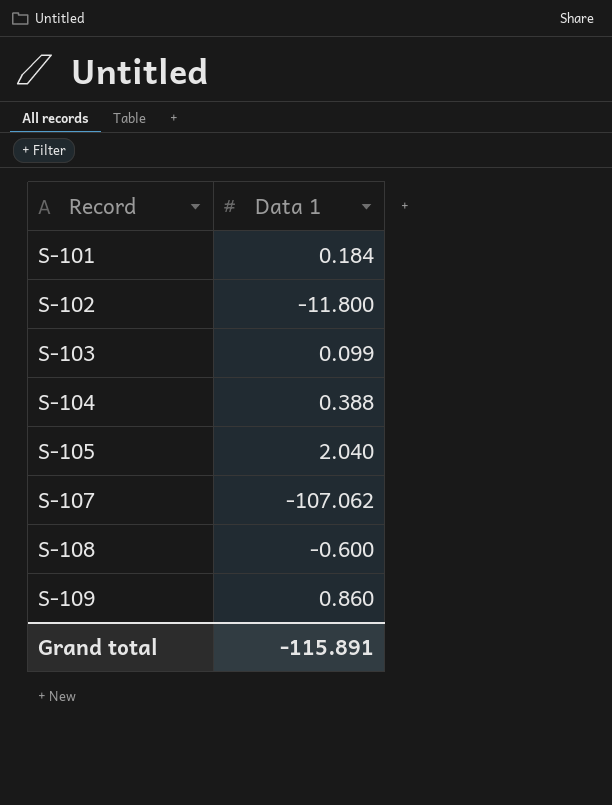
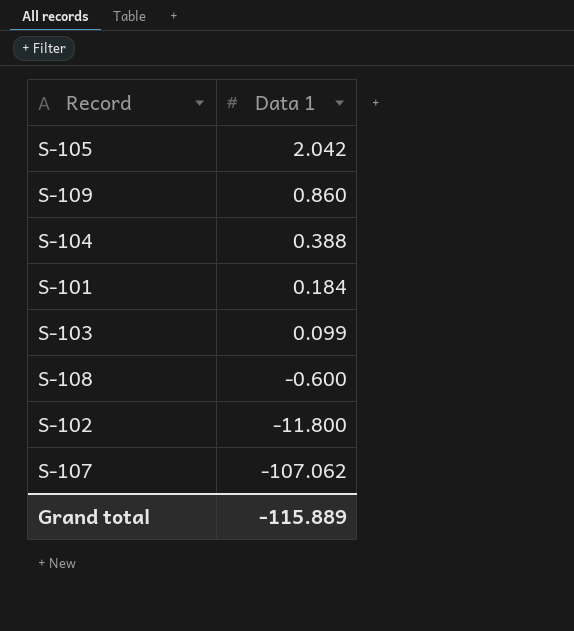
row order: Record ascending -> Data 1 descending
S-105 | Data 1: 2.040 -> 2.042
Grand total | Data 1: -115.891 -> -115.889

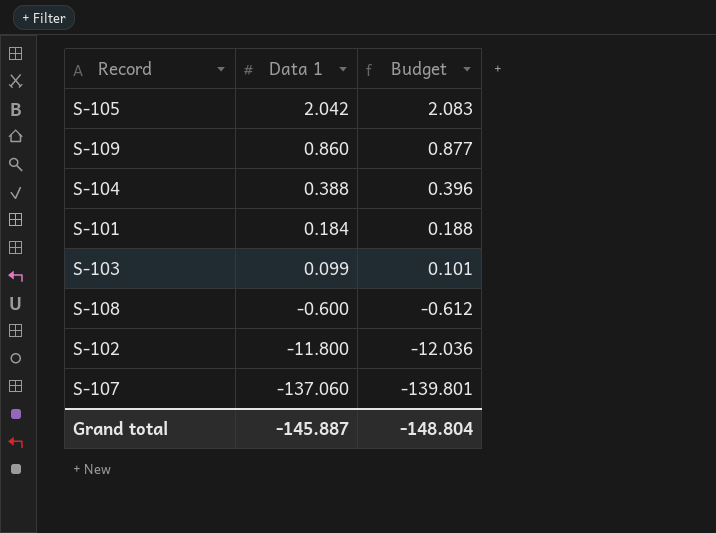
column Budget | formula: none -> [Data 1] * 1.02
S-107 | Data 1: -107.062 -> -137.060
Grand total | Data 1: -115.889 -> -145.887

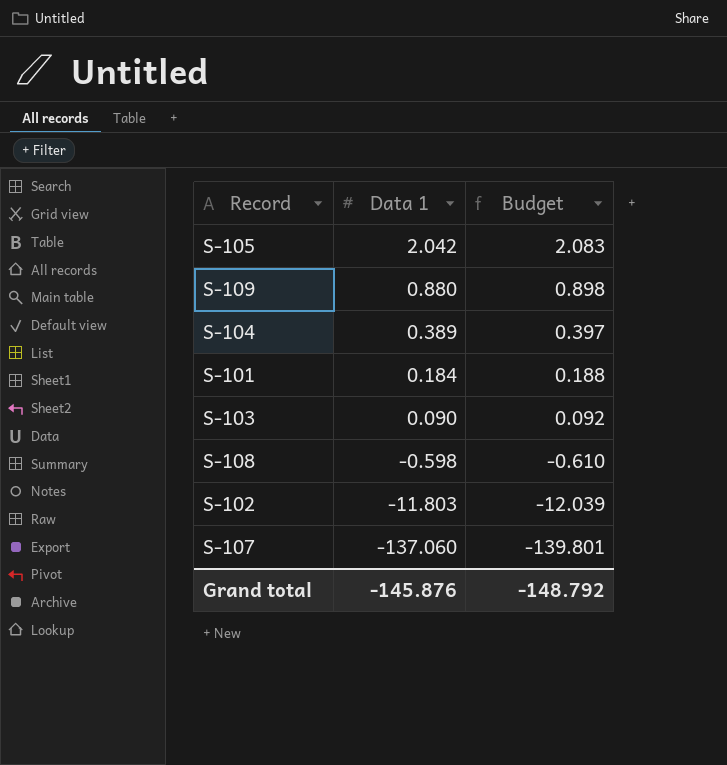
S-109 | Data 1: 0.860 -> 0.880
S-109 | Budget: 0.877 -> 0.898
S-104 | Data 1: 0.388 -> 0.389
S-104 | Budget: 0.396 -> 0.397
S-103 | Data 1: 0.099 -> 0.090
S-103 | Budget: 0.101 -> 0.092
S-108 | Data 1: -0.600 -> -0.598
S-108 | Budget: -0.612 -> -0.610
S-102 | Data 1: -11.800 -> -11.803
S-102 | Budget: -12.036 -> -12.039
Grand total | Data 1: -145.887 -> -145.876
Grand total | Budget: -148.804 -> -148.792

